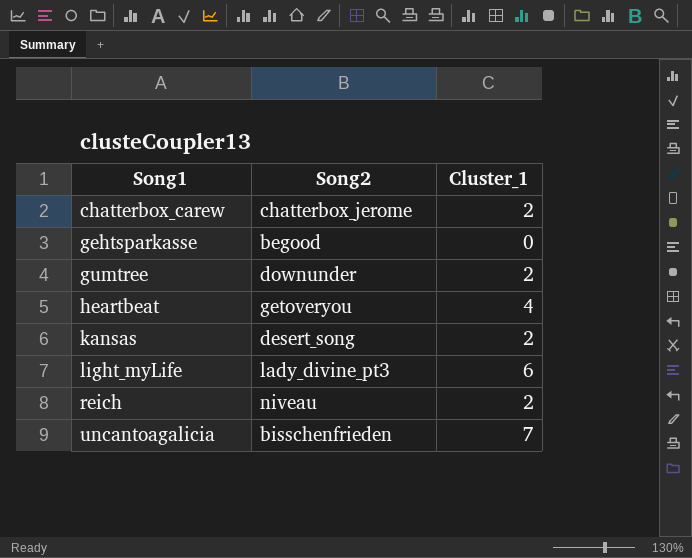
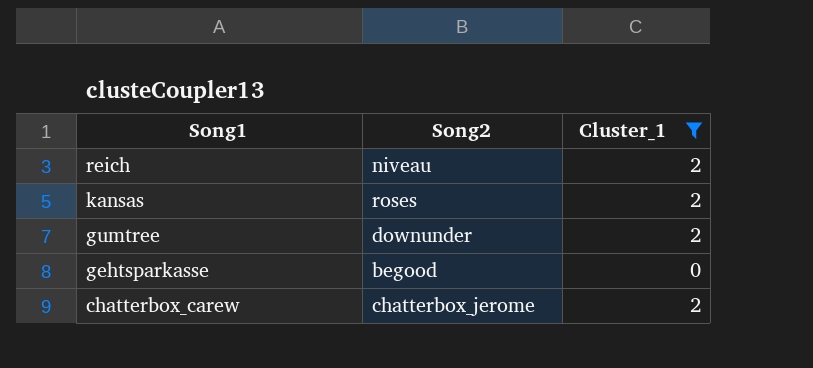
filter: none -> Cluster_1 <= 2
row order: Song1 ascending -> Song1 descending
kansas | Song2: desert_song -> roses

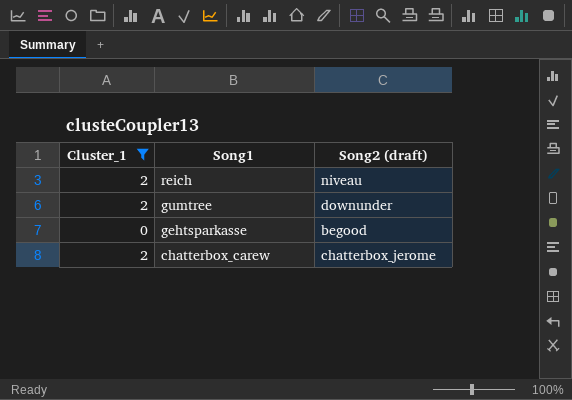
column Cluster_1 | position: 3 -> 1
column name: Song2 -> Song2 (draft)
row kansas: roses | 2 -> none

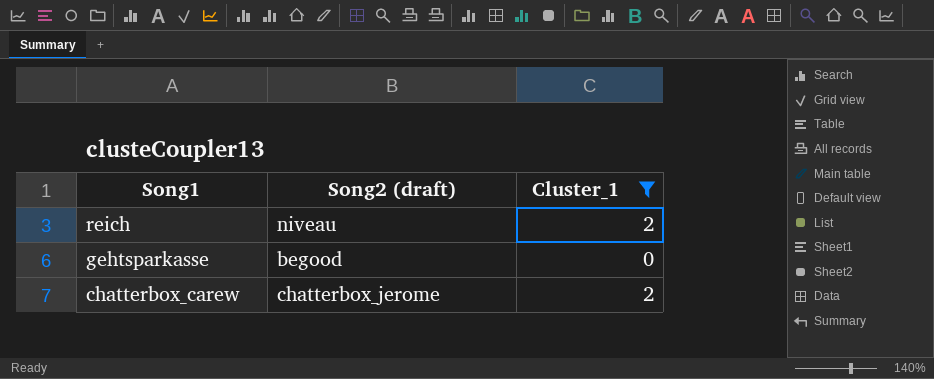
column Cluster_1 | position: 1 -> 3
row gumtree: 2 | downunder -> none

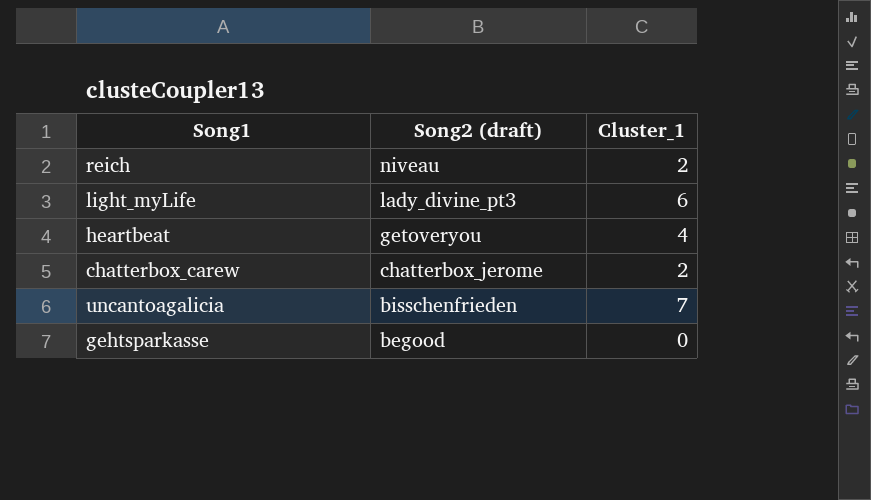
filter: Cluster_1 <= 2 -> none
row order: Song1 descending -> Song2 (draft) descending

